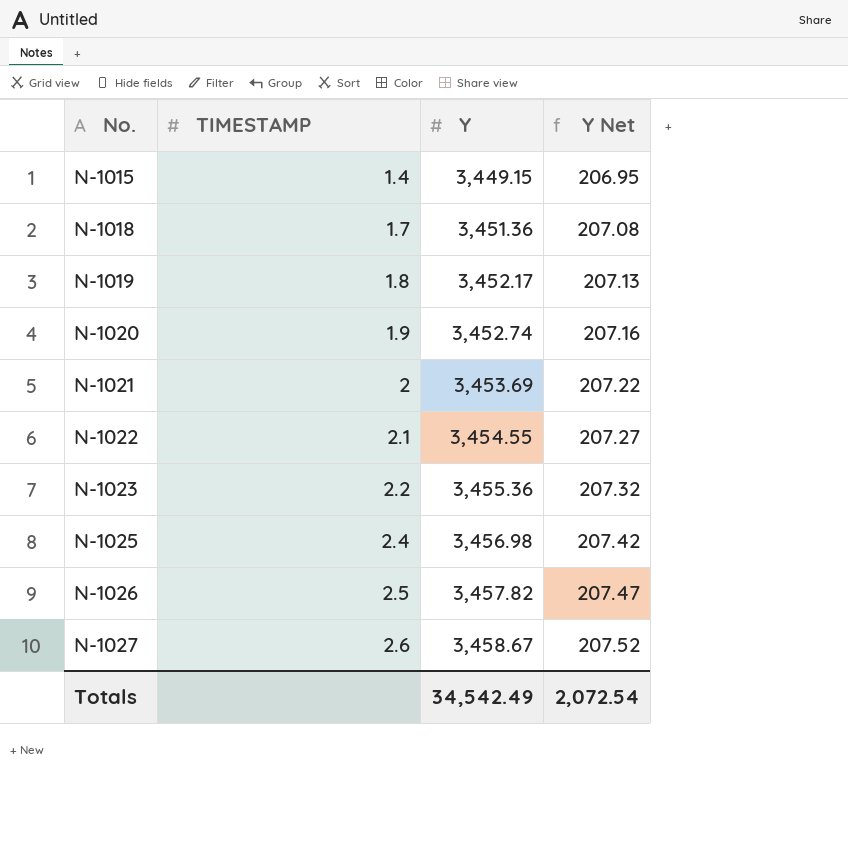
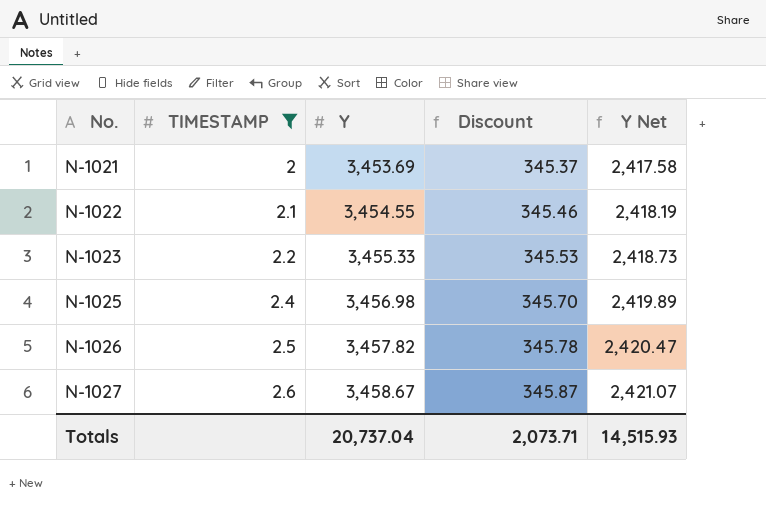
filter: none -> TIMESTAMP >= 2
column Discount | formula: none -> [Y] * 0.1
column Y Net | formula: [Y] * 0.06 -> [Y] * 0.7
N-1023 | Y: 3,455.36 -> 3,455.33
Totals | Y: 34,542.49 -> 20,737.04
Totals | Y Net: 2,072.54 -> 14,515.93

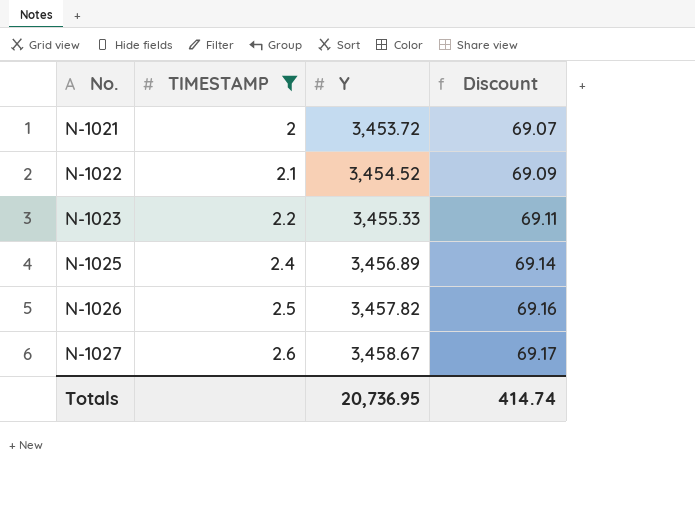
column Y Net | formula: [Y] * 0.7 -> none
column Discount | formula: [Y] * 0.1 -> [Y] * 0.02
N-1021 | Y: 3,453.69 -> 3,453.72
N-1022 | Y: 3,454.55 -> 3,454.52
N-1025 | Y: 3,456.98 -> 3,456.89
Totals | Y: 20,737.04 -> 20,736.95
Totals | Discount: 2,073.71 -> 414.74

